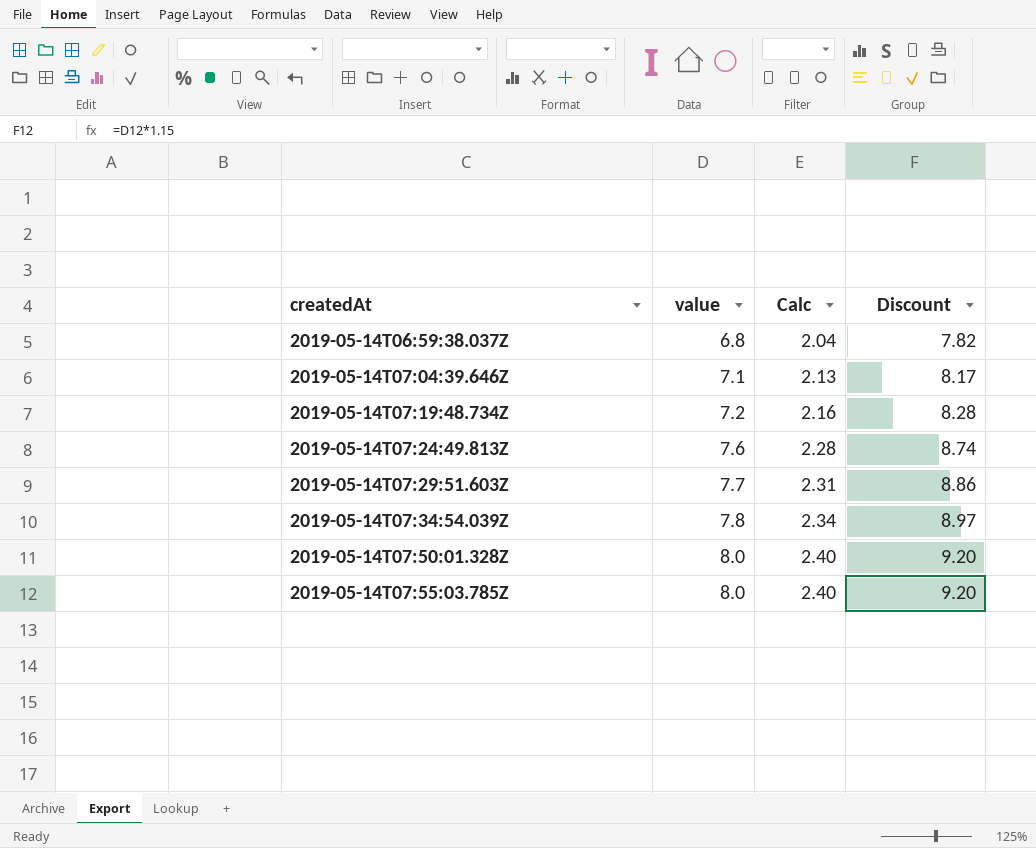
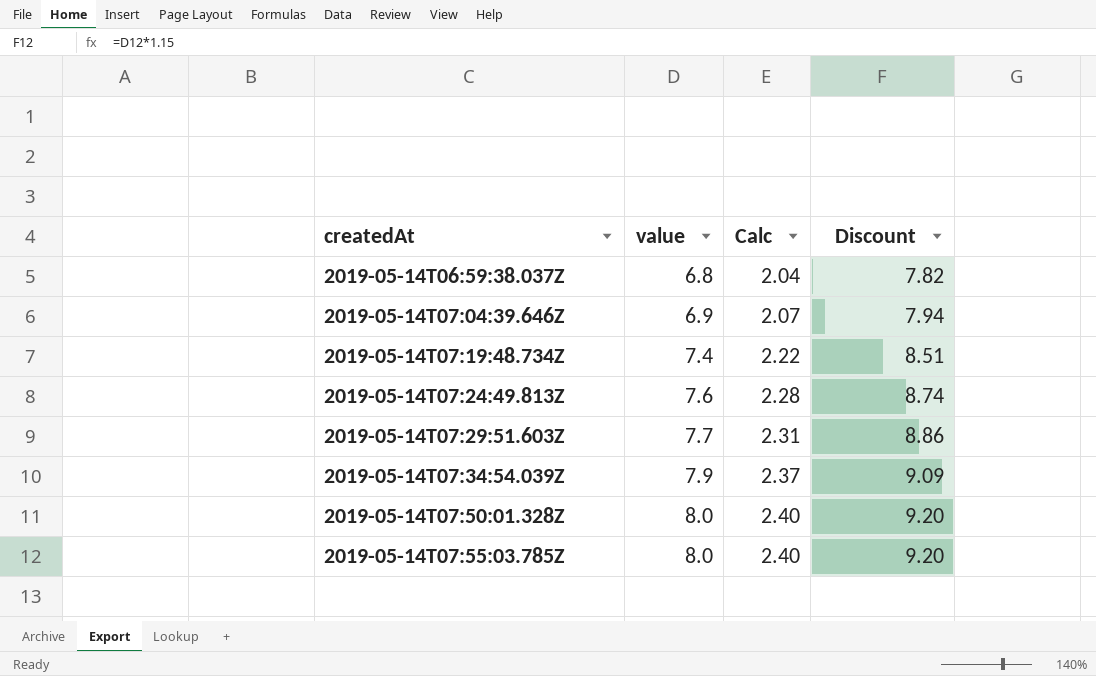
2019-05-14T07:04:39.646Z | value: 7.1 -> 6.9
2019-05-14T07:04:39.646Z | Calc: 2.13 -> 2.07
2019-05-14T07:04:39.646Z | Discount: 8.17 -> 7.94
2019-05-14T07:19:48.734Z | value: 7.2 -> 7.4
2019-05-14T07:19:48.734Z | Calc: 2.16 -> 2.22
2019-05-14T07:19:48.734Z | Discount: 8.28 -> 8.51
2019-05-14T07:34:54.039Z | value: 7.8 -> 7.9
2019-05-14T07:34:54.039Z | Calc: 2.34 -> 2.37
2019-05-14T07:34:54.039Z | Discount: 8.97 -> 9.09

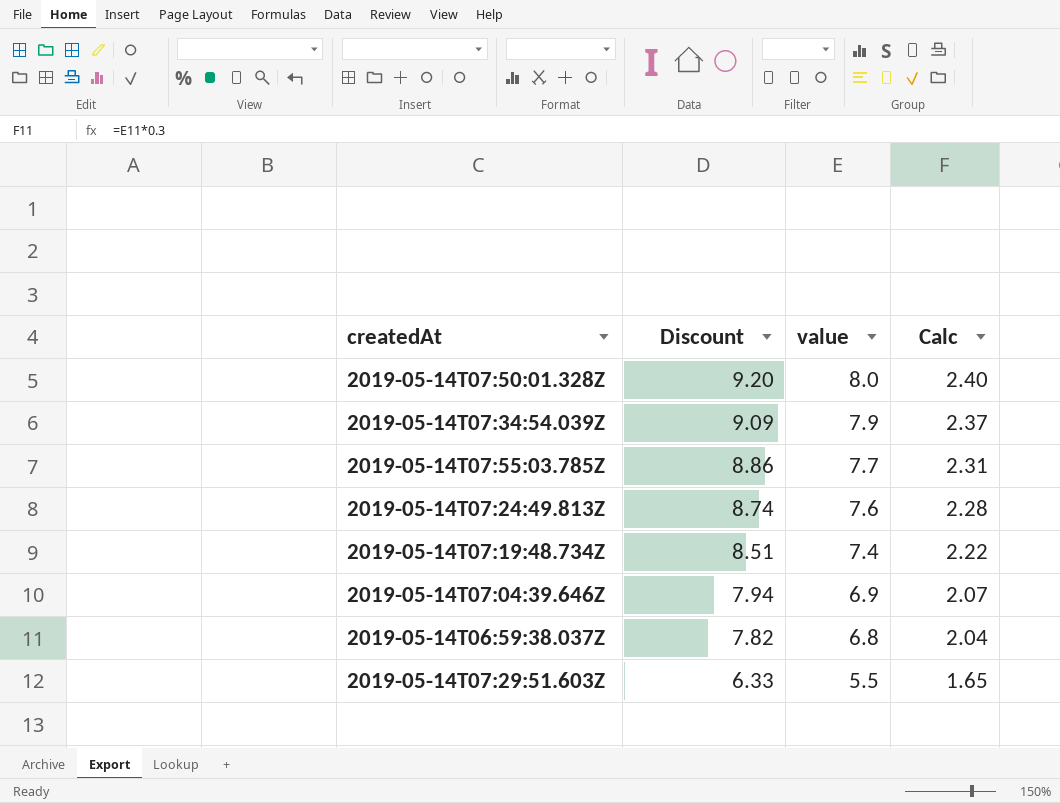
row order: createdAt ascending -> Discount descending
column Discount | position: 4 -> 2
2019-05-14T07:55:03.785Z | Discount: 9.20 -> 8.86
2019-05-14T07:55:03.785Z | value: 8.0 -> 7.7
2019-05-14T07:55:03.785Z | Calc: 2.40 -> 2.31
2019-05-14T07:29:51.603Z | Discount: 8.86 -> 6.33
2019-05-14T07:29:51.603Z | value: 7.7 -> 5.5
2019-05-14T07:29:51.603Z | Calc: 2.31 -> 1.65

